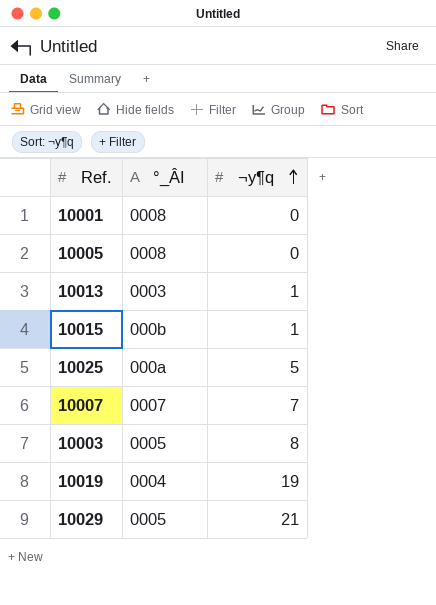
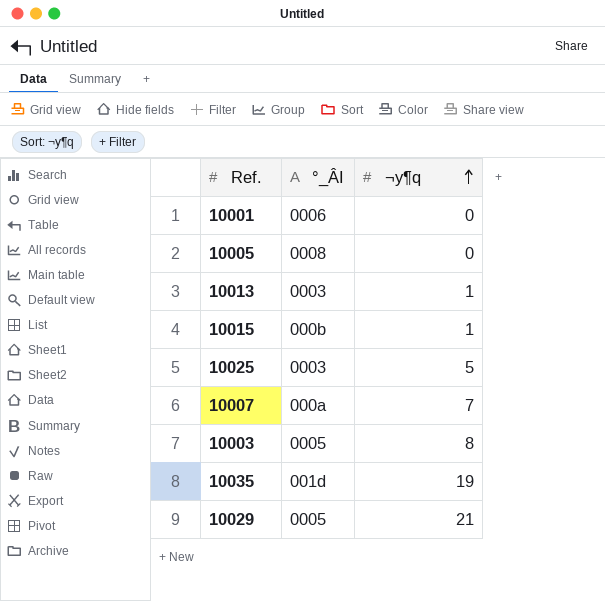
row 10019: 0004 | 19 -> none
10001 | °_ÂI: 0008 -> 0006
10025 | °_ÂI: 000a -> 0003
10007 | °_ÂI: 0007 -> 000a
row 10035: none -> 001d | 19

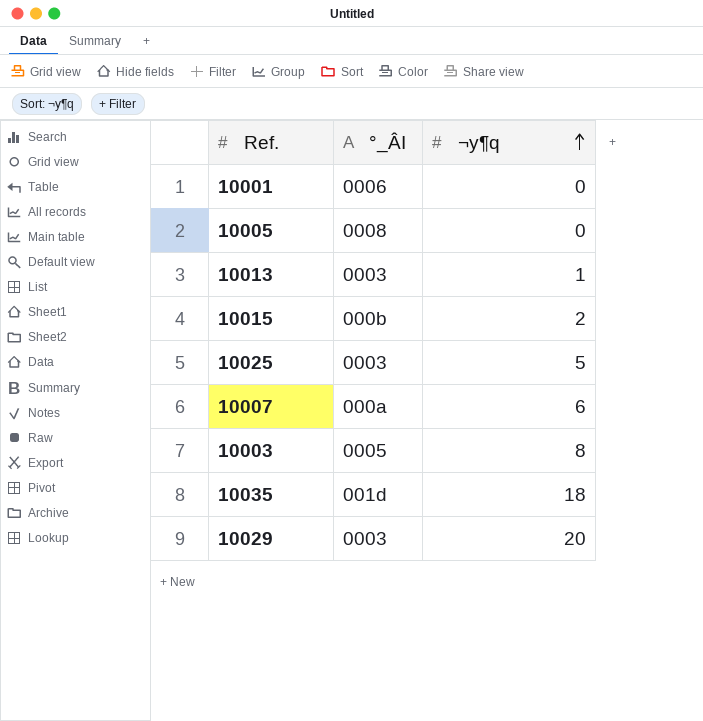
10015 | ¬y¶q: 1 -> 2
10007 | ¬y¶q: 7 -> 6
10035 | ¬y¶q: 19 -> 18
10029 | °_ÂI: 0005 -> 0003
10029 | ¬y¶q: 21 -> 20

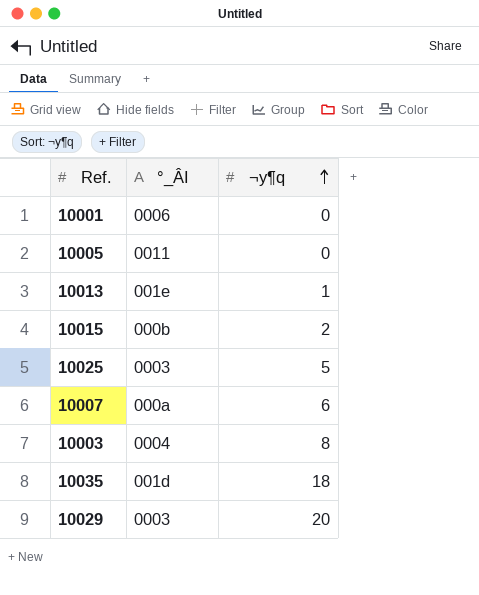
10005 | °_ÂI: 0008 -> 0011
10013 | °_ÂI: 0003 -> 001e
10003 | °_ÂI: 0005 -> 0004

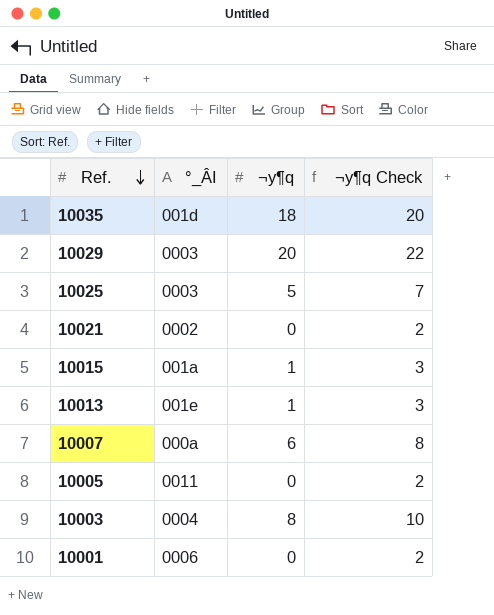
row order: ¬y¶q ascending -> Ref. descending
column ¬y¶q Check | formula: none -> [¬y¶q] + 2
row 10021: none -> 0002 | 0 | 2
10015 | °_ÂI: 000b -> 001a
10015 | ¬y¶q: 2 -> 1

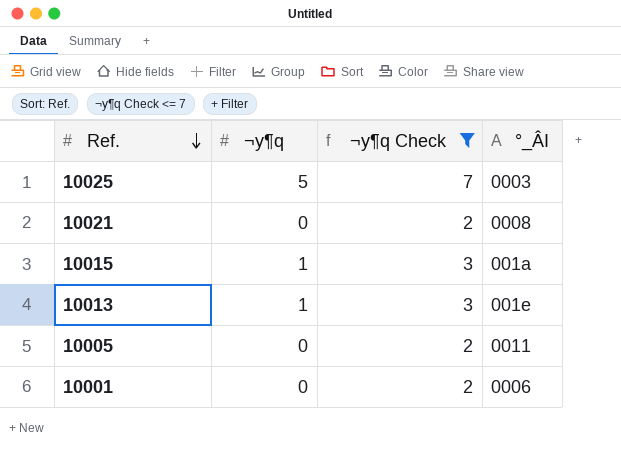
filter: none -> ¬y¶q Check <= 7
column °_ÂI | position: 2 -> 4
10021 | °_ÂI: 0002 -> 0008

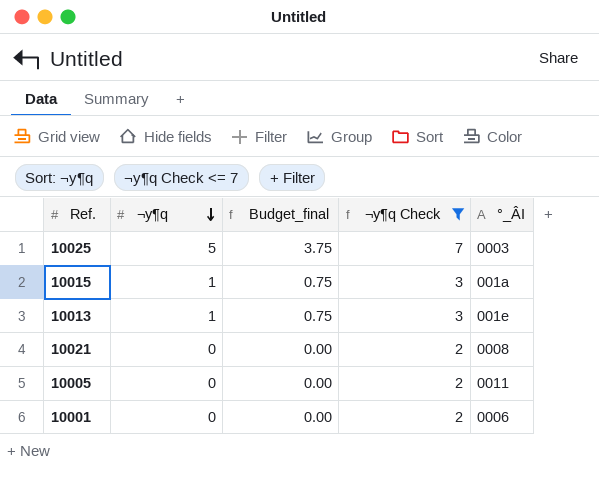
row order: Ref. descending -> ¬y¶q descending
column Budget_final | formula: none -> [¬y¶q] * 0.75

